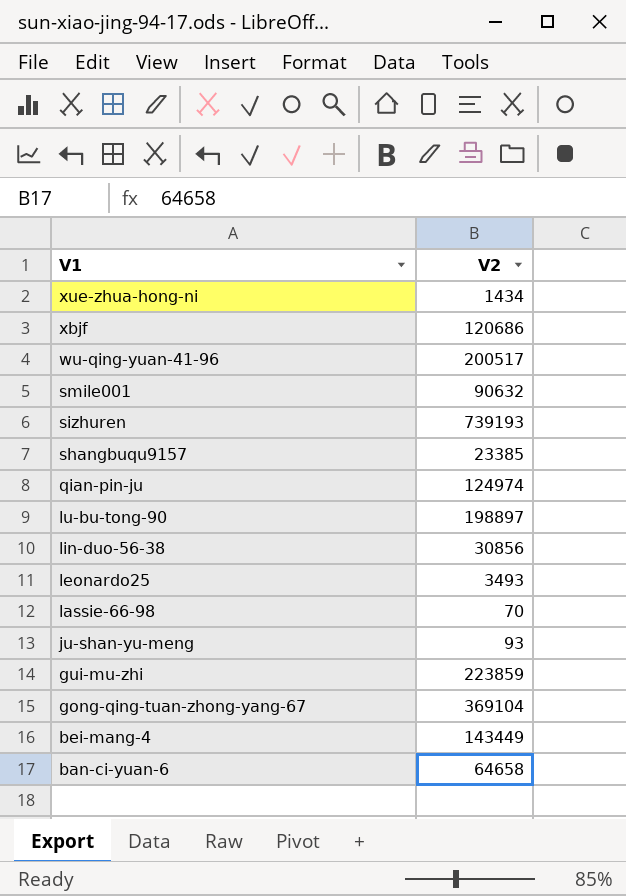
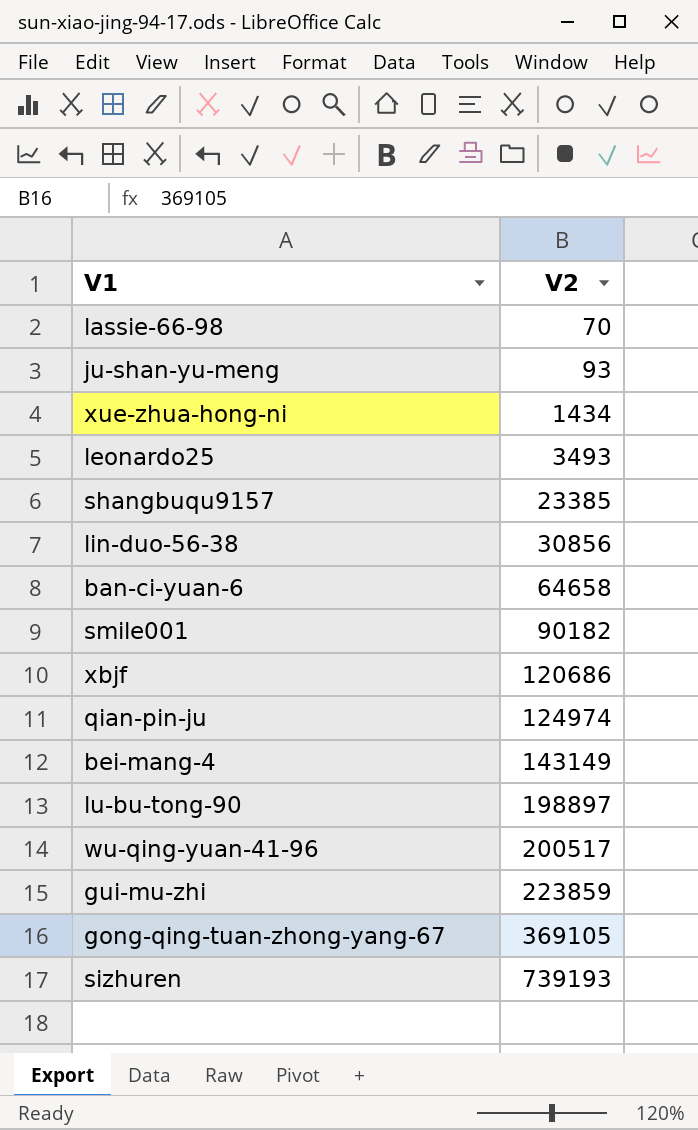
row order: V1 descending -> V2 ascending
smile001 | V2: 90632 -> 90182
bei-mang-4 | V2: 143449 -> 143149
gong-qing-tuan-zhong-yang-67 | V2: 369104 -> 369105

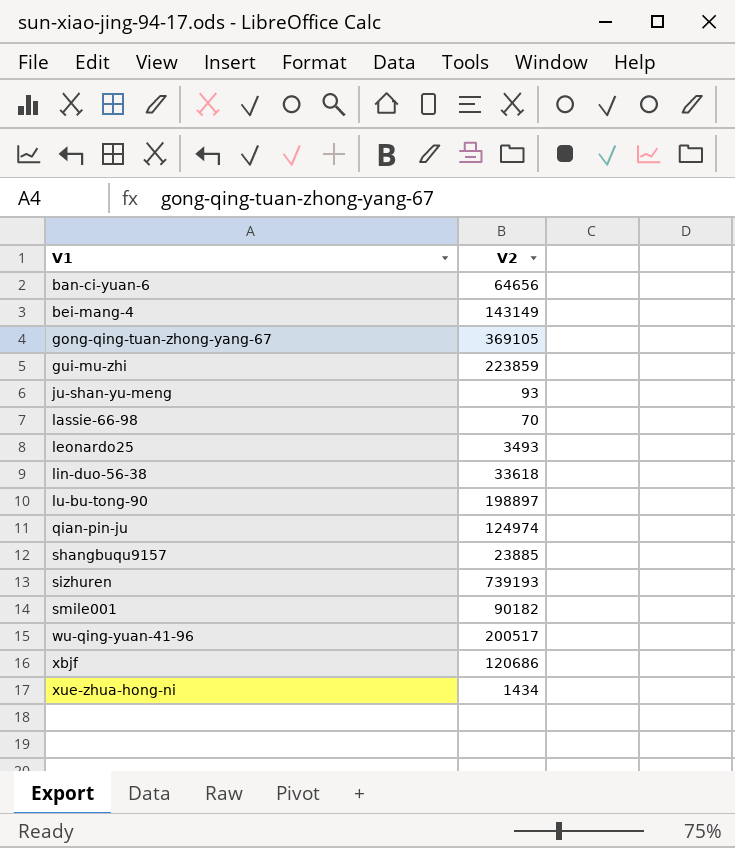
row order: V2 ascending -> V1 ascending
ban-ci-yuan-6 | V2: 64658 -> 64656
lin-duo-56-38 | V2: 30856 -> 33618
shangbuqu9157 | V2: 23385 -> 23885

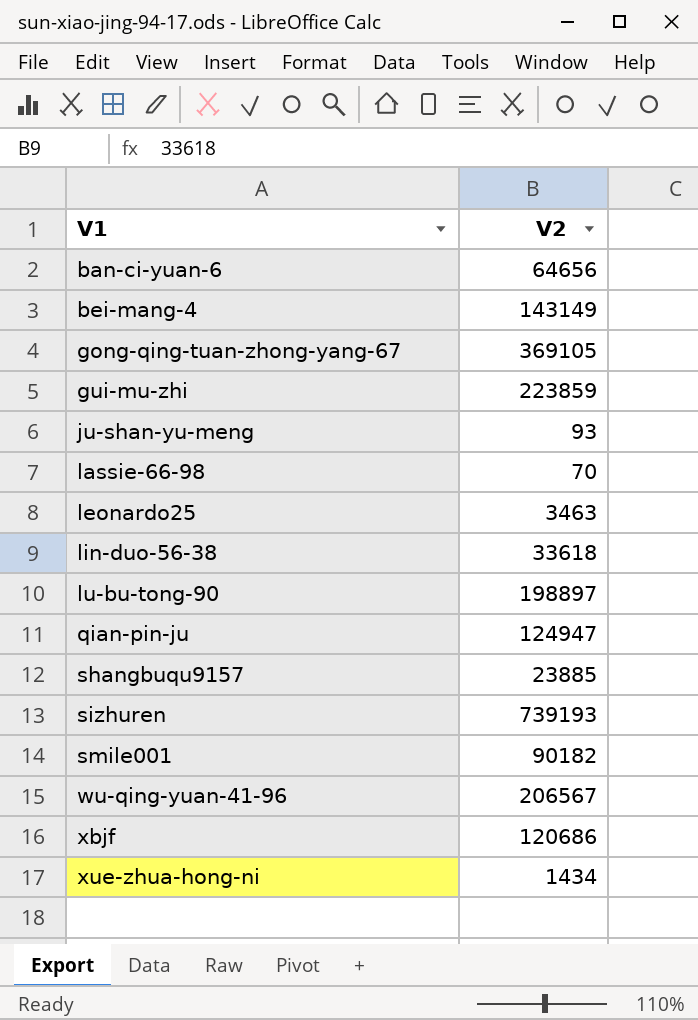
leonardo25 | V2: 3493 -> 3463
qian-pin-ju | V2: 124974 -> 124947
wu-qing-yuan-41-96 | V2: 200517 -> 206567

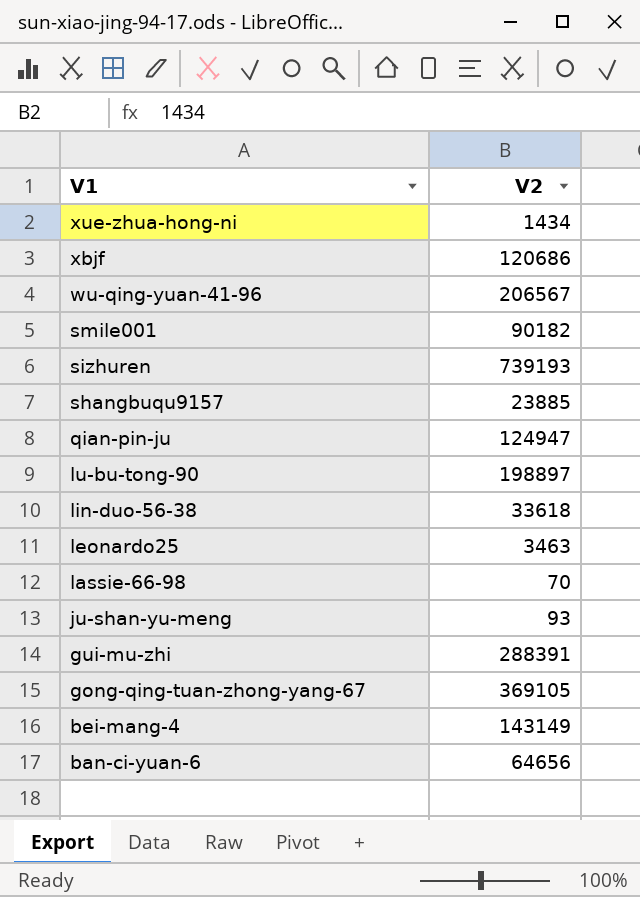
row order: V1 ascending -> V1 descending
gui-mu-zhi | V2: 223859 -> 288391

